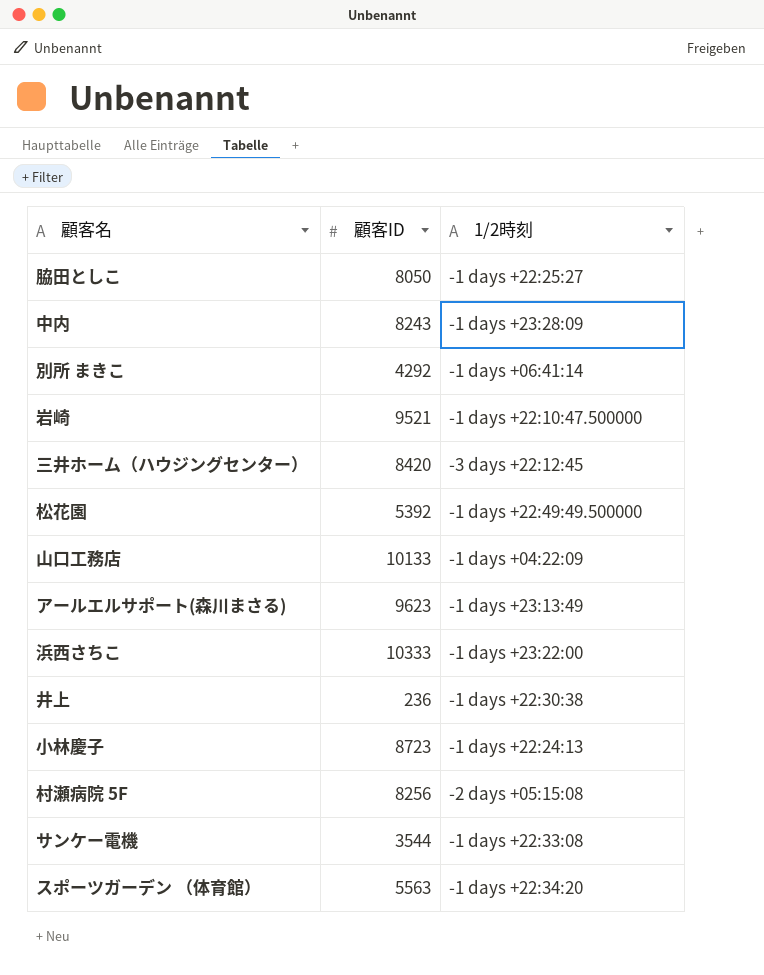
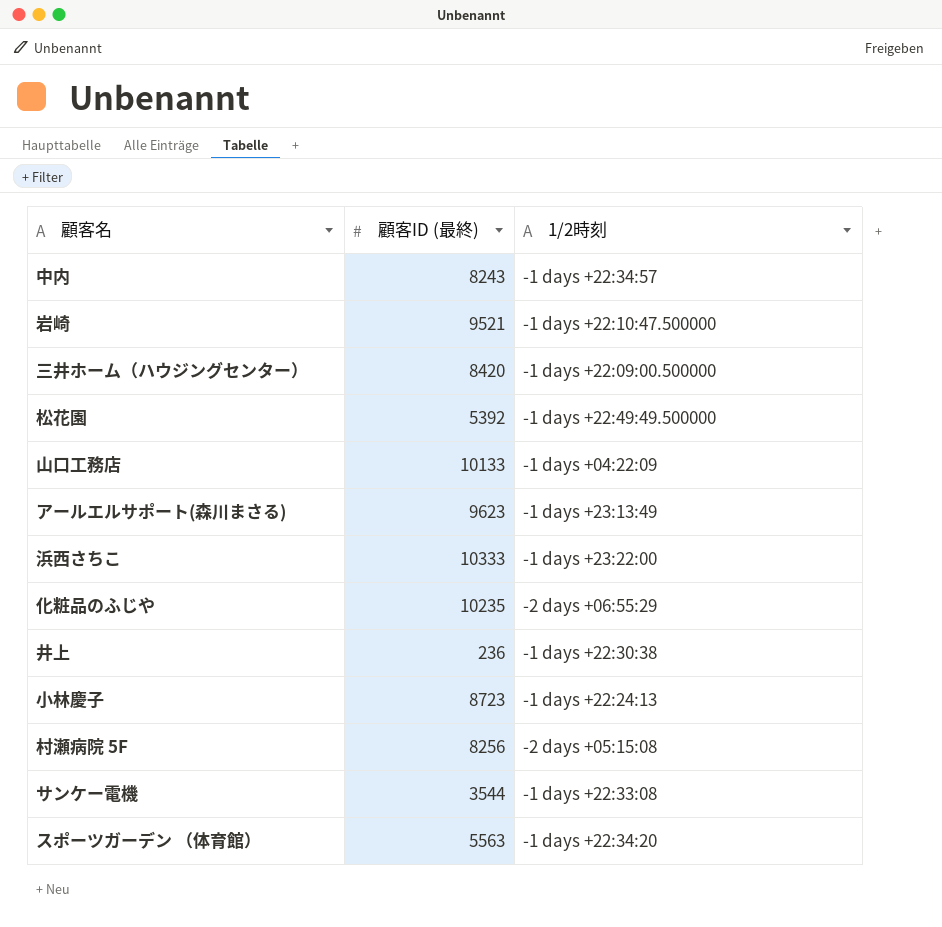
column name: 顧客ID -> 顧客ID (最終)
row 脇田としこ: 8050 | -1 days +22:25:27 -> none
row 別所 まきこ: 4292 | -1 days +06:41:14 -> none
中内 | 1/2時刻: -1 days +23:28:09 -> -1 days +22:34:57
三井ホーム（ハウジングセンター） | 1/2時刻: -3 days +22:12:45 -> -1 days +22:09:00.500000
row 化粧品のふじや: none -> 10235 | -2 days +06:55:29

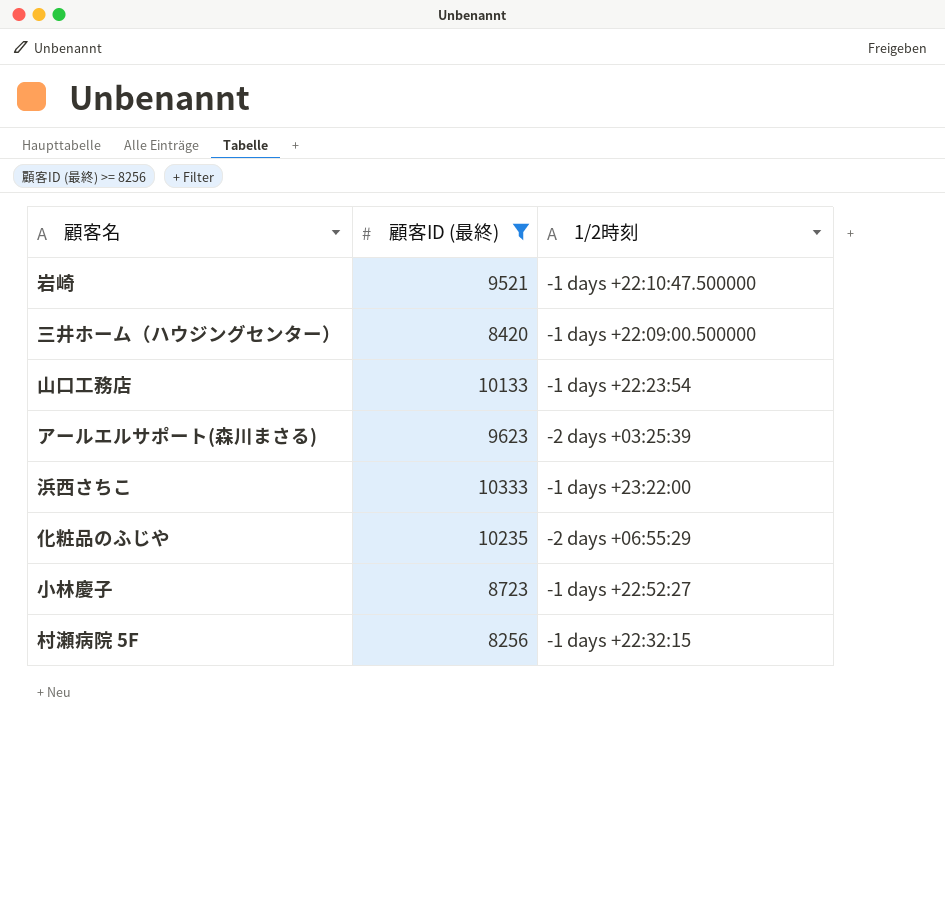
filter: none -> 顧客ID (最終) >= 8256
山口工務店 | 1/2時刻: -1 days +04:22:09 -> -1 days +22:23:54
アールエルサポート(森川まさる) | 1/2時刻: -1 days +23:13:49 -> -2 days +03:25:39
小林慶子 | 1/2時刻: -1 days +22:24:13 -> -1 days +22:52:27
村瀬病院 5F | 1/2時刻: -2 days +05:15:08 -> -1 days +22:32:15

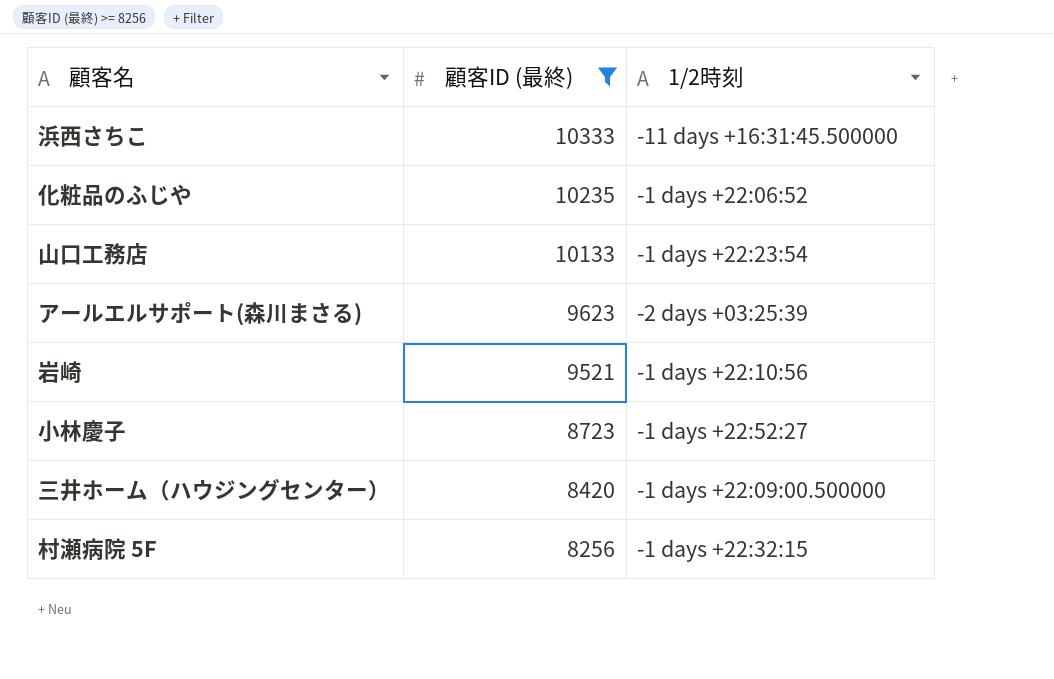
row order: none -> 顧客ID (最終) descending
浜西さちこ | 1/2時刻: -1 days +23:22:00 -> -11 days +16:31:45.500000
化粧品のふじや | 1/2時刻: -2 days +06:55:29 -> -1 days +22:06:52
岩崎 | 1/2時刻: -1 days +22:10:47.500000 -> -1 days +22:10:56

